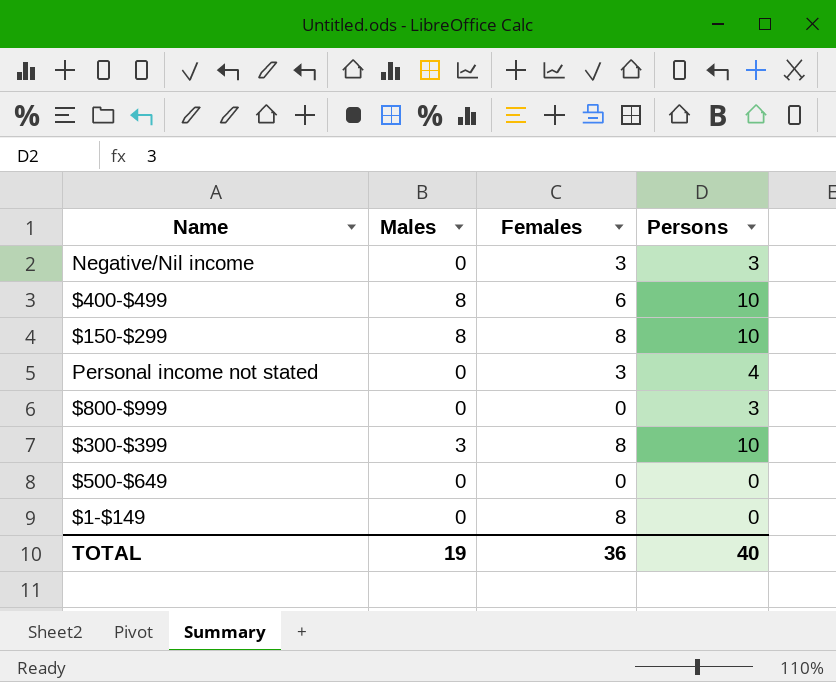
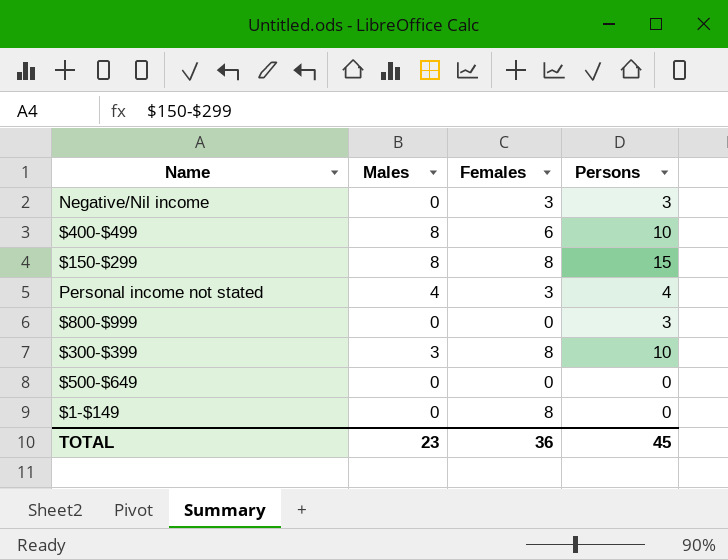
$150-$299 | Persons: 10 -> 15
Personal income not stated | Males: 0 -> 4
TOTAL | Males: 19 -> 23
TOTAL | Persons: 40 -> 45

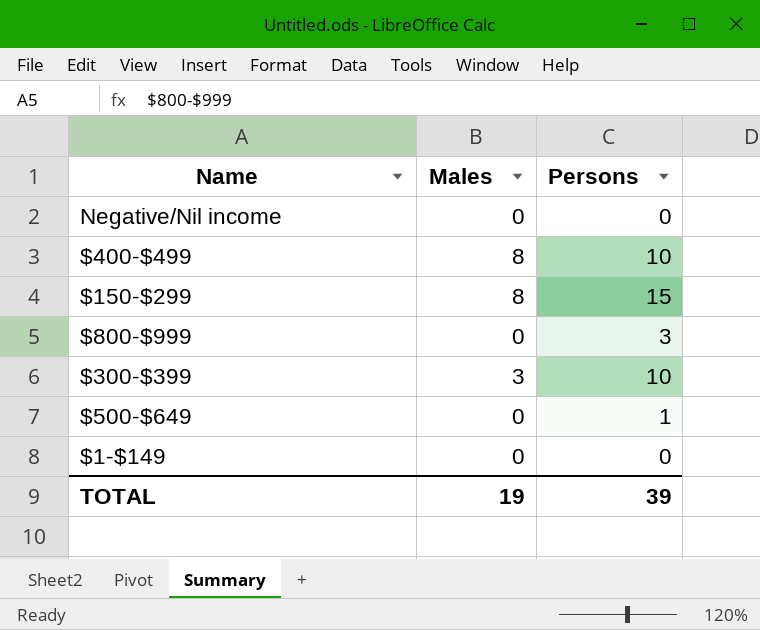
column Females | position: 3 -> none
row Personal income not stated: 4 | 3 | 4 -> none
Negative/Nil income | Persons: 3 -> 0
$500-$649 | Persons: 0 -> 1
TOTAL | Males: 23 -> 19
TOTAL | Persons: 45 -> 39

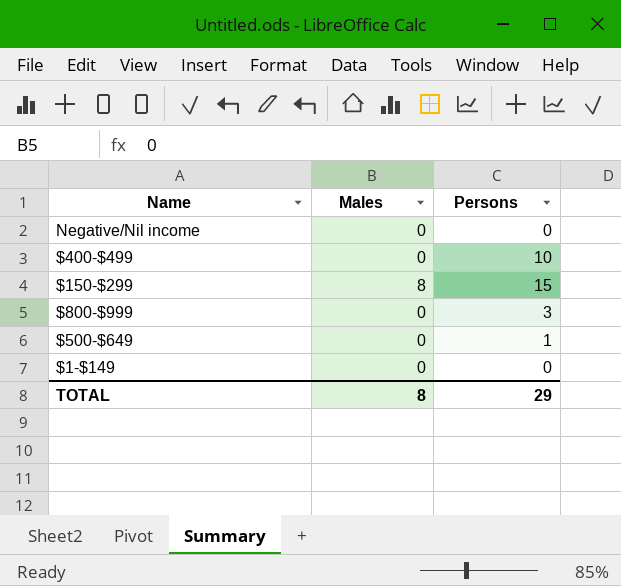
row $300-$399: 3 | 10 -> none
$400-$499 | Males: 8 -> 0
TOTAL | Males: 19 -> 8
TOTAL | Persons: 39 -> 29

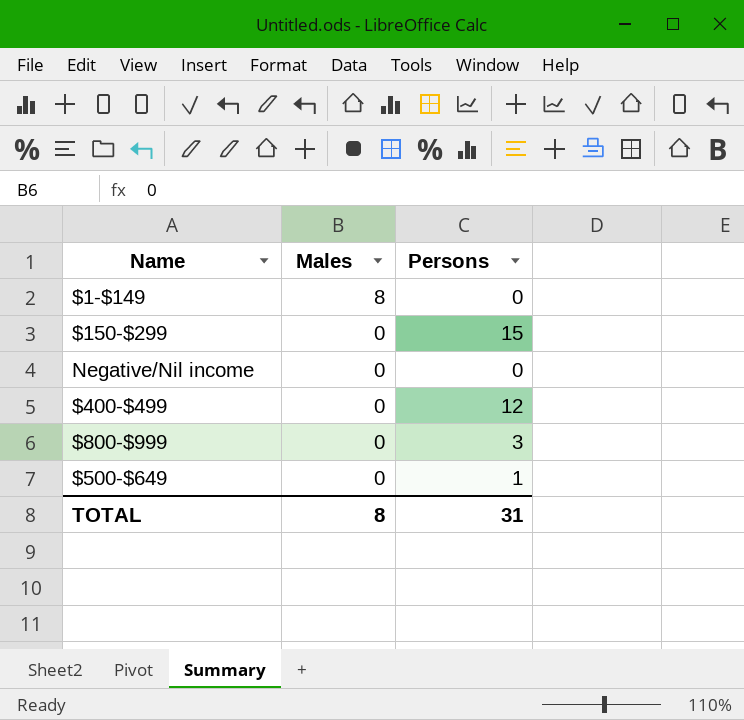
row order: none -> Males descending
$1-$149 | Males: 0 -> 8
$150-$299 | Males: 8 -> 0
$400-$499 | Persons: 10 -> 12
TOTAL | Persons: 29 -> 31

